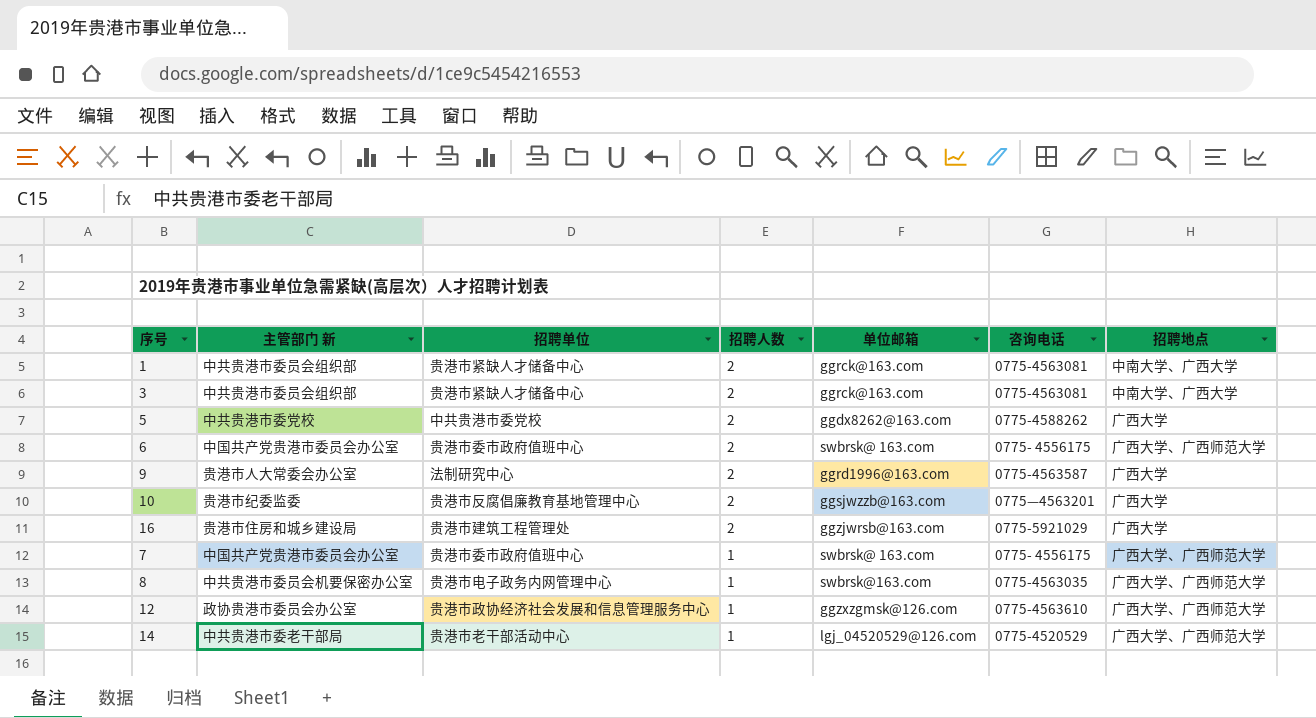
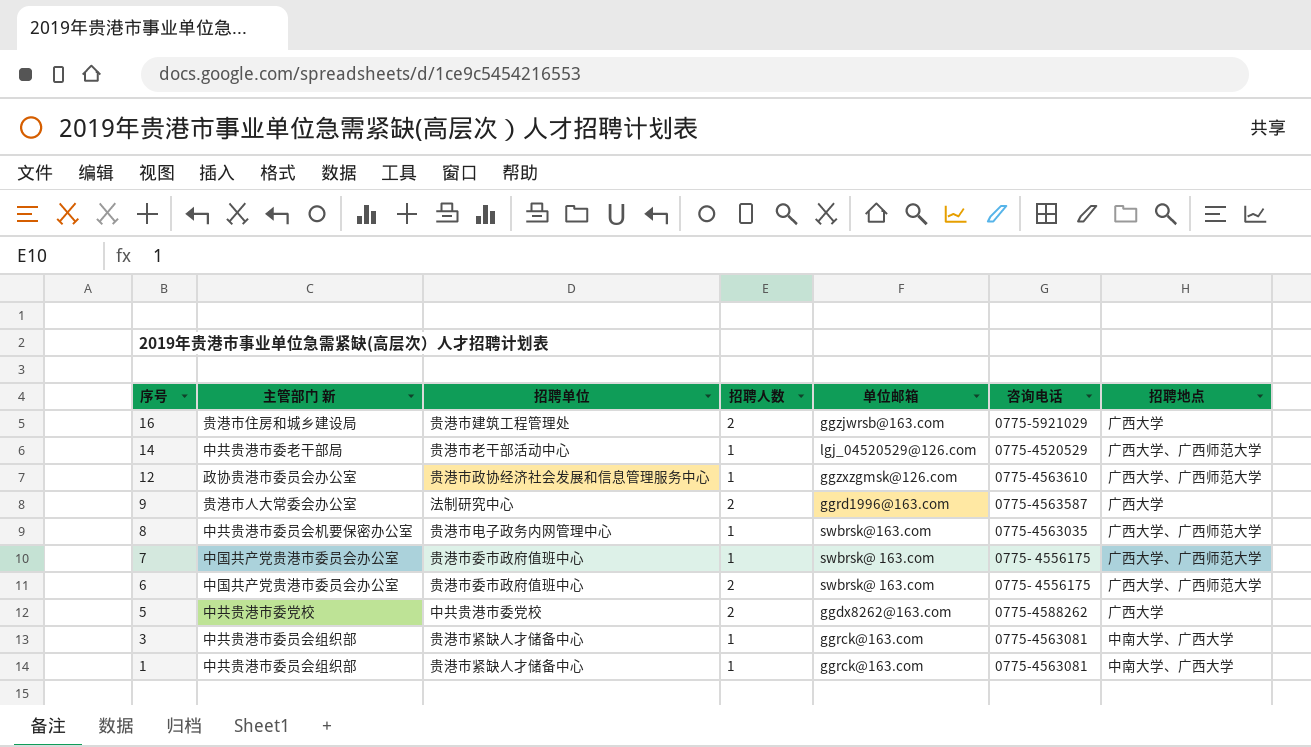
row order: 招聘人数 descending -> 序号 descending
row 10: 贵港市纪委监委 | 贵港市反腐倡廉教育基地管理中心 | 2 | ggsjwzzb@163.com | 0775—4563201 | 广西大学 -> none
3 | 招聘人数: 2 -> 1
1 | 招聘人数: 2 -> 1

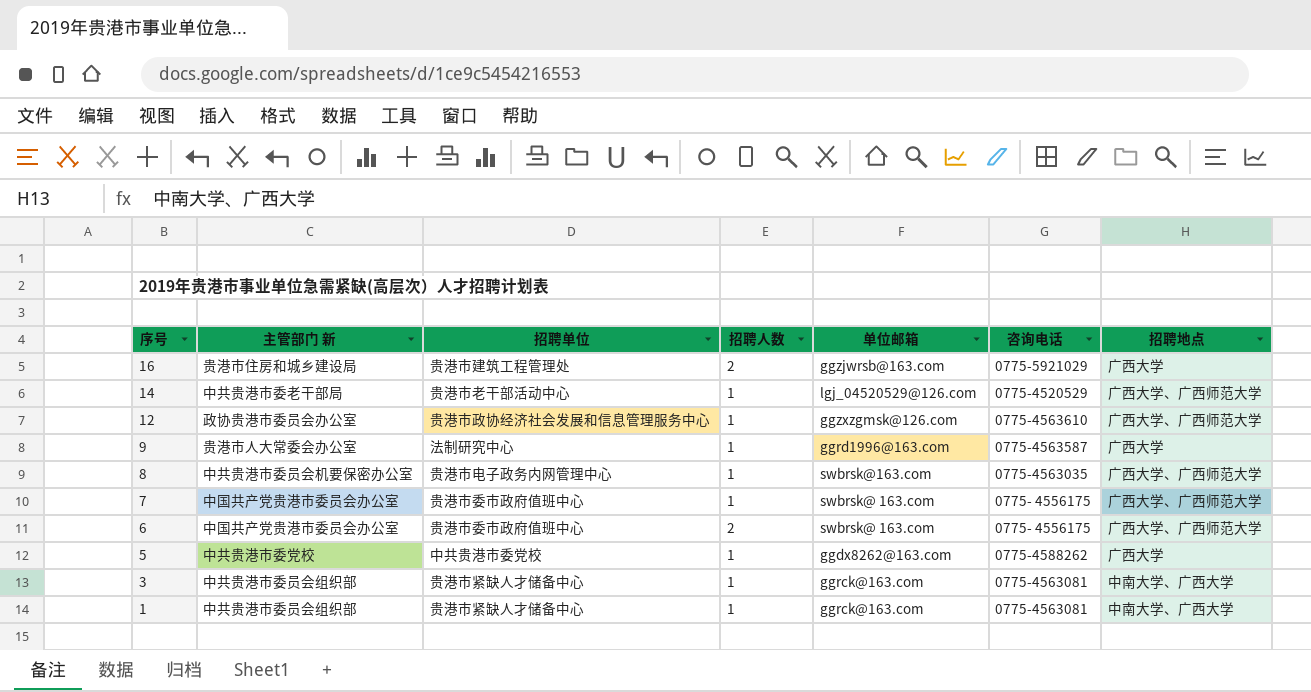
9 | 招聘人数: 2 -> 1
5 | 招聘人数: 2 -> 1

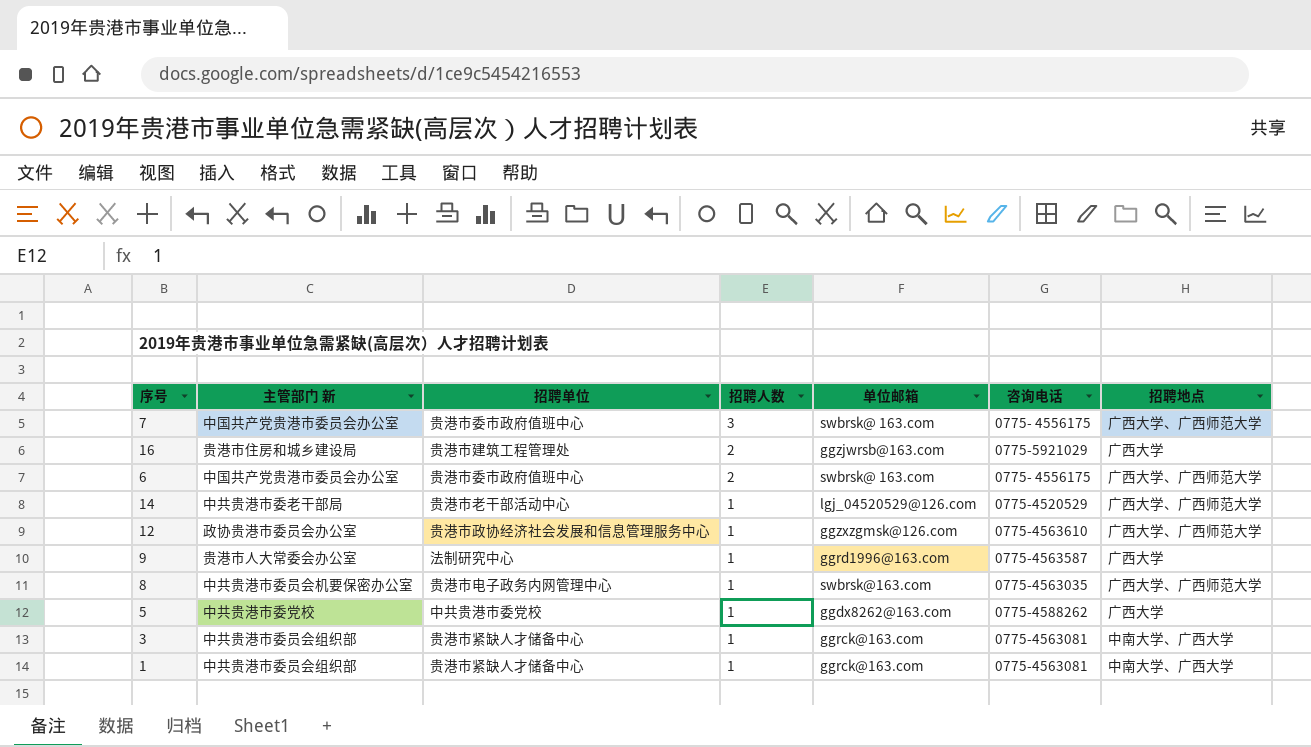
row order: 序号 descending -> 招聘人数 descending
7 | 招聘人数: 1 -> 3

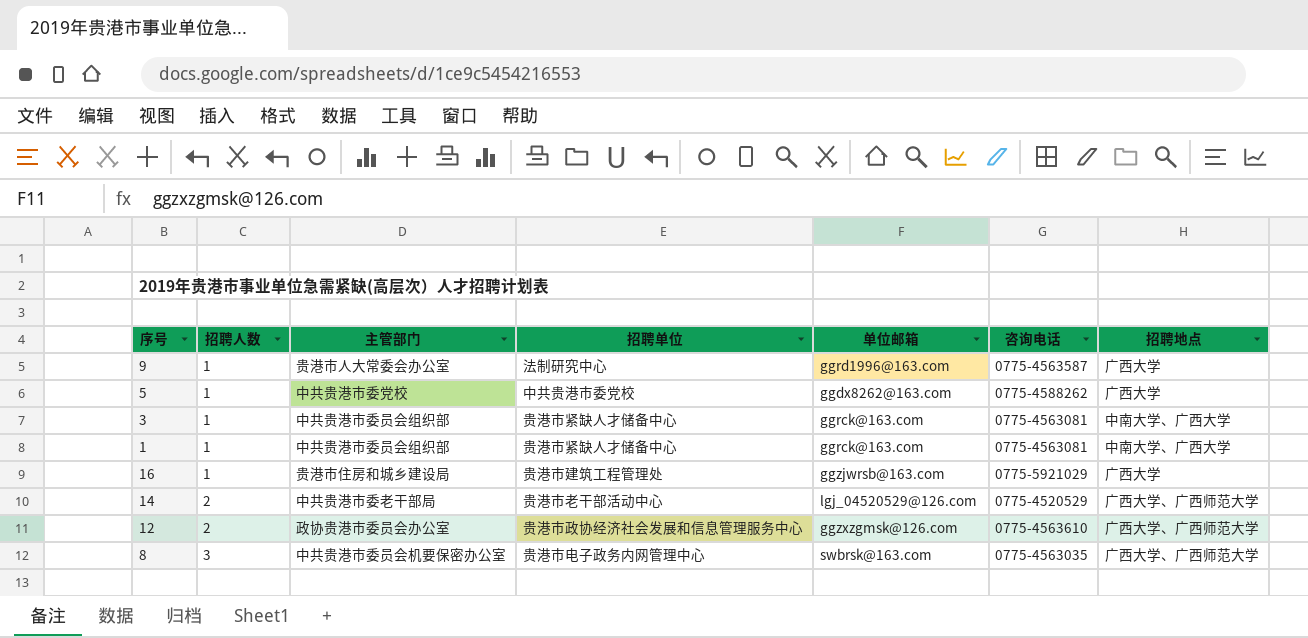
row order: 招聘人数 descending -> 招聘人数 ascending
column 招聘人数 | position: 4 -> 2
column name: 主管部门 新 -> 主管部门
row 7: 中国共产党贵港市委员会办公室 | 贵港市委市政府值班中心 | 3 | swbrsk@ 163.com | 0775- 4556175 | 广西大学、广西师范大学 -> none
row 6: 中国共产党贵港市委员会办公室 | 贵港市委市政府值班中心 | 2 | swbrsk@ 163.com | 0775- 4556175 | 广西大学、广西师范大学 -> none
16 | 招聘人数: 2 -> 1
14 | 招聘人数: 1 -> 2
12 | 招聘人数: 1 -> 2
8 | 招聘人数: 1 -> 3

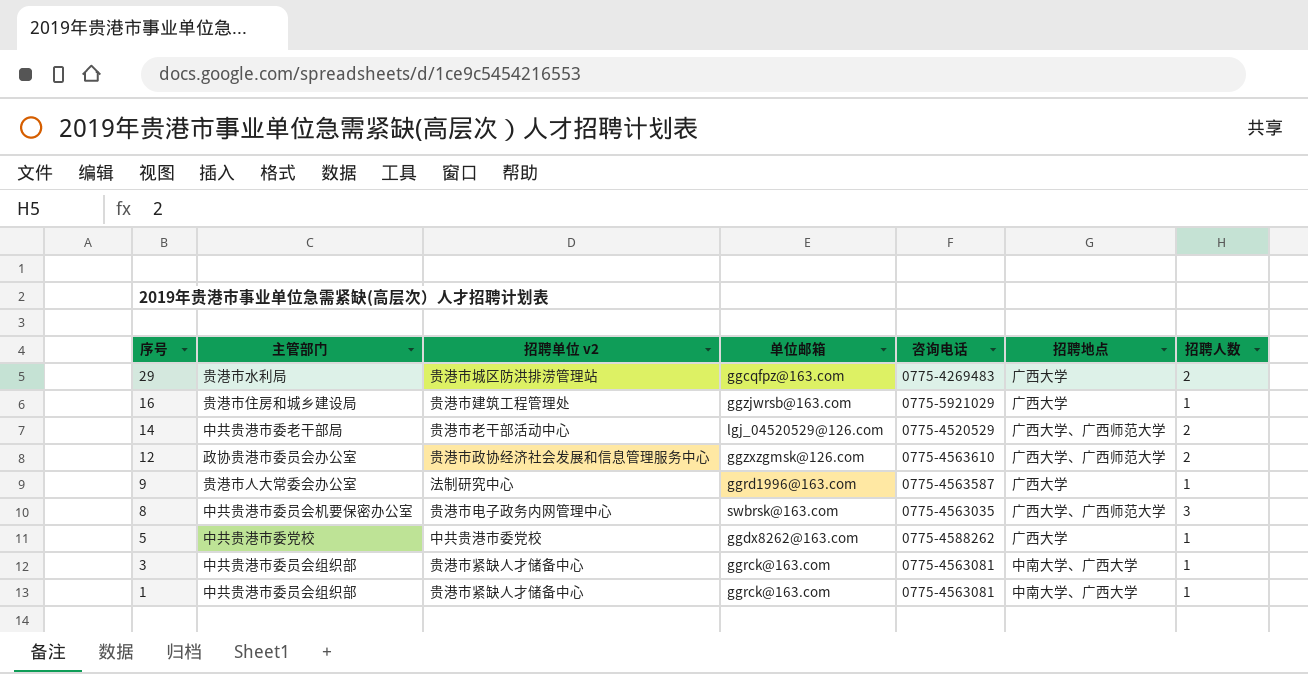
row order: 招聘人数 ascending -> 序号 descending
column name: 招聘单位 -> 招聘单位 v2
column 招聘人数 | position: 2 -> 7
row 29: none -> 贵港市水利局 | 贵港市城区防洪排涝管理站 | ggcqfpz@163.com | 0775-4269483 | 广西大学 | 2

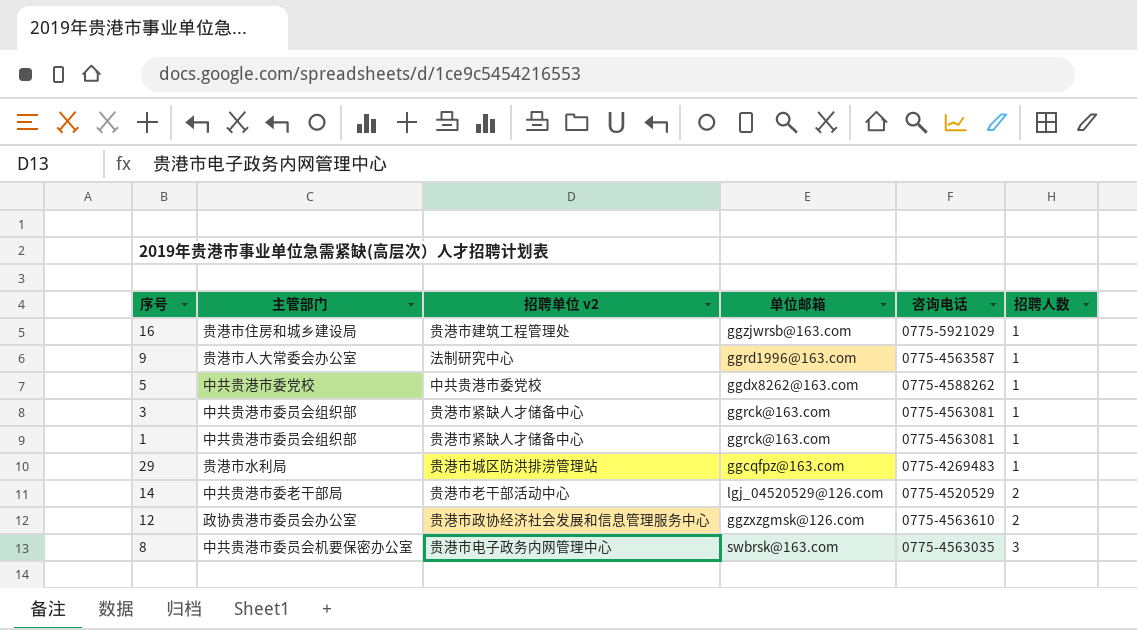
row order: 序号 descending -> 招聘人数 ascending
column 招聘地点 | position: 6 -> none
29 | 招聘人数: 2 -> 1

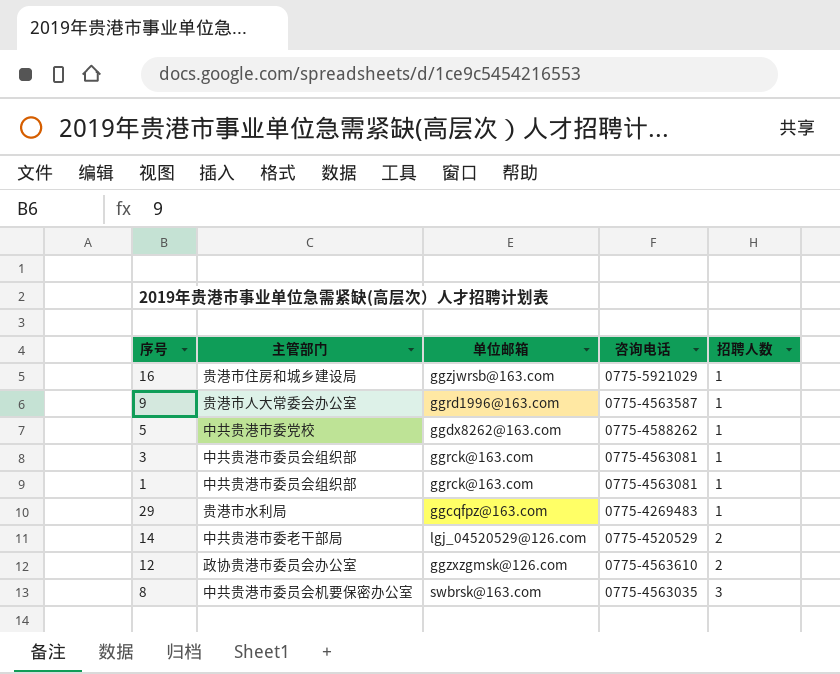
column 招聘单位 v2 | position: 3 -> none

